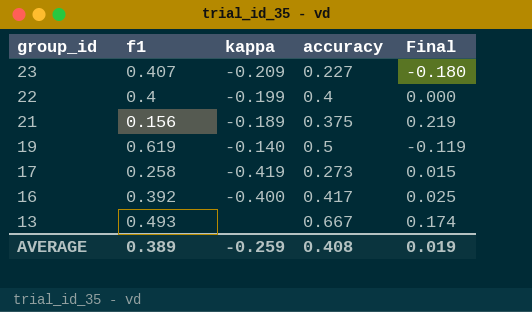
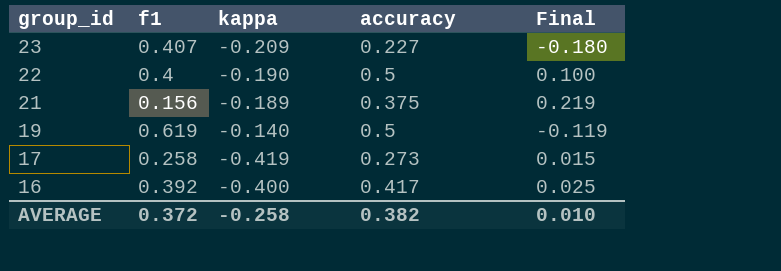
row 13: 0.493 | none | 0.667 | 0.174 -> none
22 | kappa: -0.199 -> -0.190
22 | accuracy: 0.4 -> 0.5
22 | Final: 0.000 -> 0.100
AVERAGE | f1: 0.389 -> 0.372
AVERAGE | kappa: -0.259 -> -0.258
AVERAGE | accuracy: 0.408 -> 0.382
AVERAGE | Final: 0.019 -> 0.010

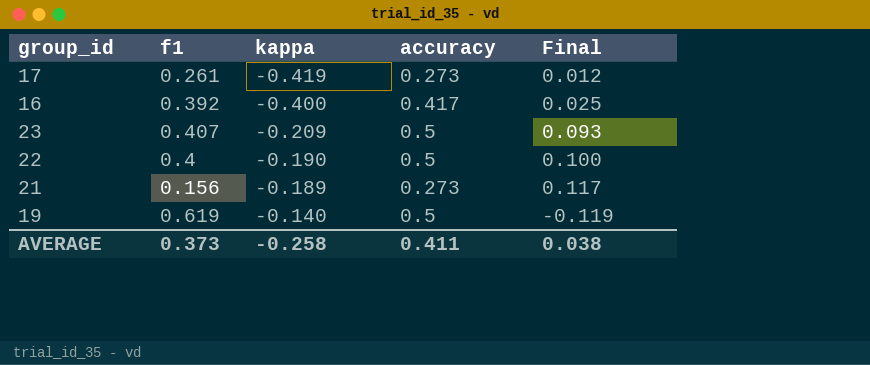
row order: group_id descending -> kappa ascending
17 | f1: 0.258 -> 0.261
17 | Final: 0.015 -> 0.012
23 | accuracy: 0.227 -> 0.5
23 | Final: -0.180 -> 0.093
21 | accuracy: 0.375 -> 0.273
21 | Final: 0.219 -> 0.117
AVERAGE | f1: 0.372 -> 0.373
AVERAGE | accuracy: 0.382 -> 0.411
AVERAGE | Final: 0.010 -> 0.038

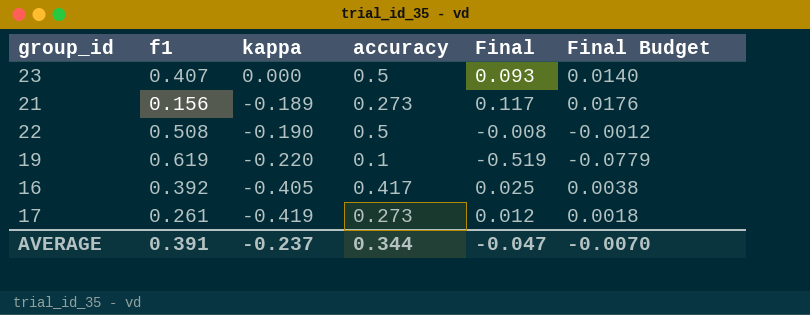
row order: kappa ascending -> kappa descending
column Final Budget | formula: none -> [Final] * 0.15
23 | kappa: -0.209 -> 0.000
22 | f1: 0.4 -> 0.508
22 | Final: 0.100 -> -0.008
19 | kappa: -0.140 -> -0.220
19 | accuracy: 0.5 -> 0.1
19 | Final: -0.119 -> -0.519
16 | kappa: -0.400 -> -0.405
AVERAGE | f1: 0.373 -> 0.391
AVERAGE | kappa: -0.258 -> -0.237
AVERAGE | accuracy: 0.411 -> 0.344
AVERAGE | Final: 0.038 -> -0.047

